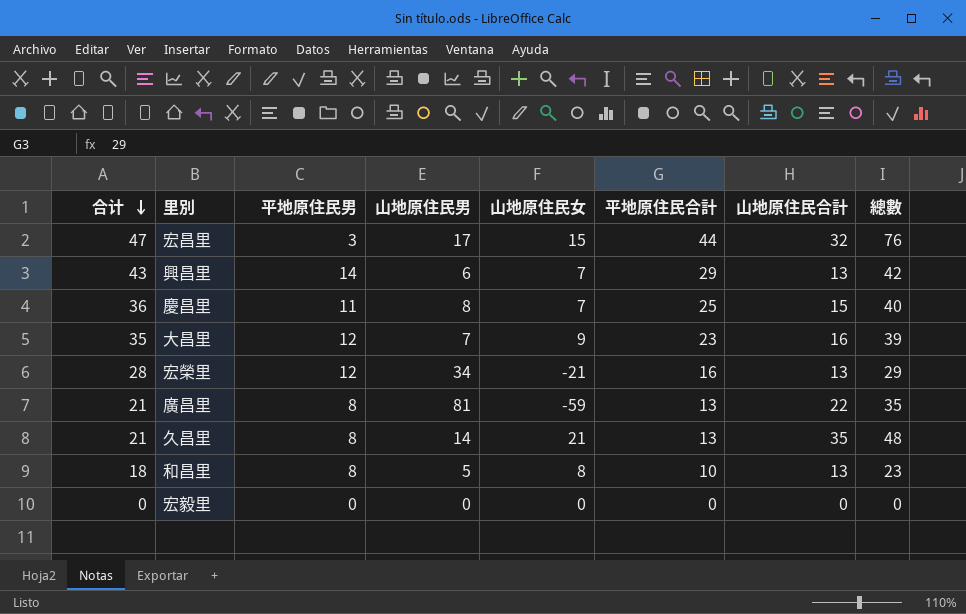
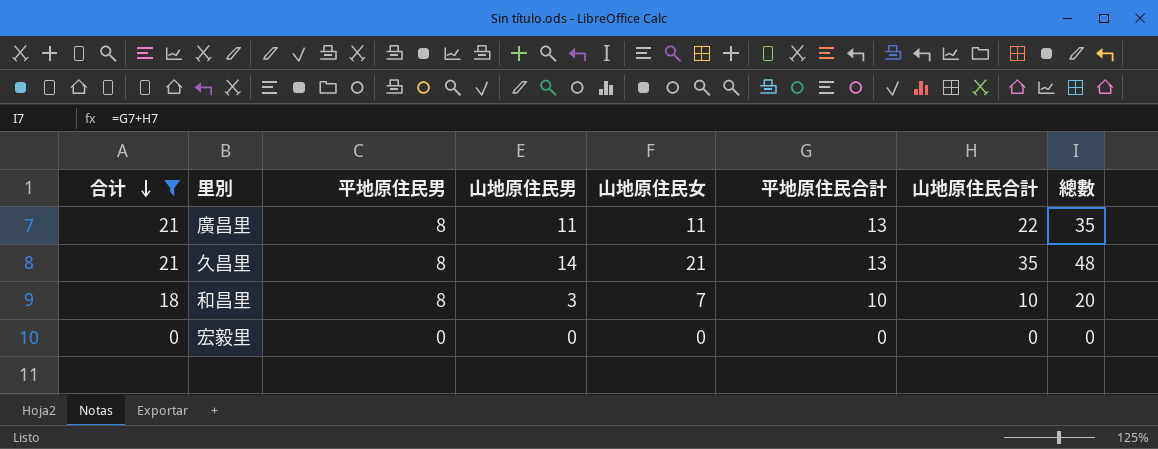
filter: none -> 合计 <= 21
廣昌里 | 山地原住民男: 81 -> 11
廣昌里 | 山地原住民女: -59 -> 11
和昌里 | 山地原住民男: 5 -> 3
和昌里 | 山地原住民女: 8 -> 7
和昌里 | 山地原住民合計: 13 -> 10
和昌里 | 總數: 23 -> 20

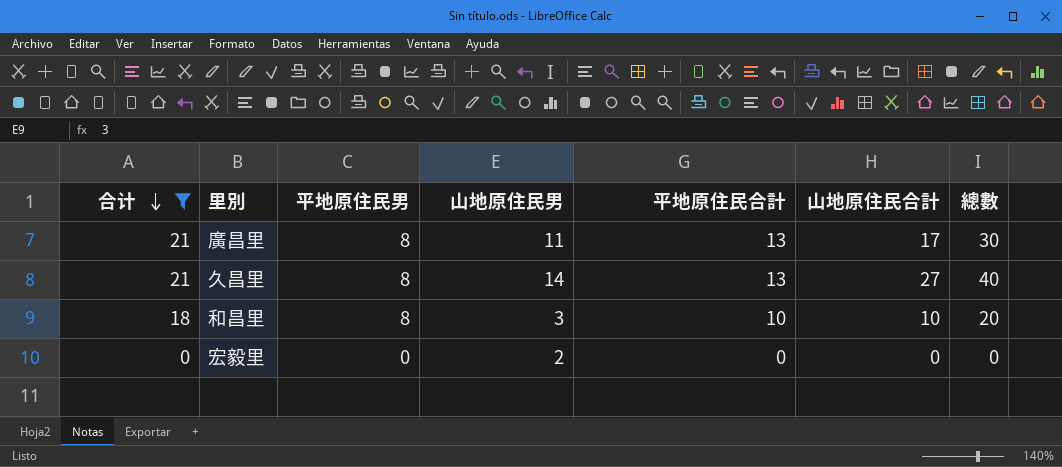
column 山地原住民女 | formula: [山地原住民合計] - [山地原住民男] -> none
廣昌里 | 山地原住民合計: 22 -> 17
廣昌里 | 總數: 35 -> 30
久昌里 | 山地原住民合計: 35 -> 27
久昌里 | 總數: 48 -> 40
宏毅里 | 山地原住民男: 0 -> 2

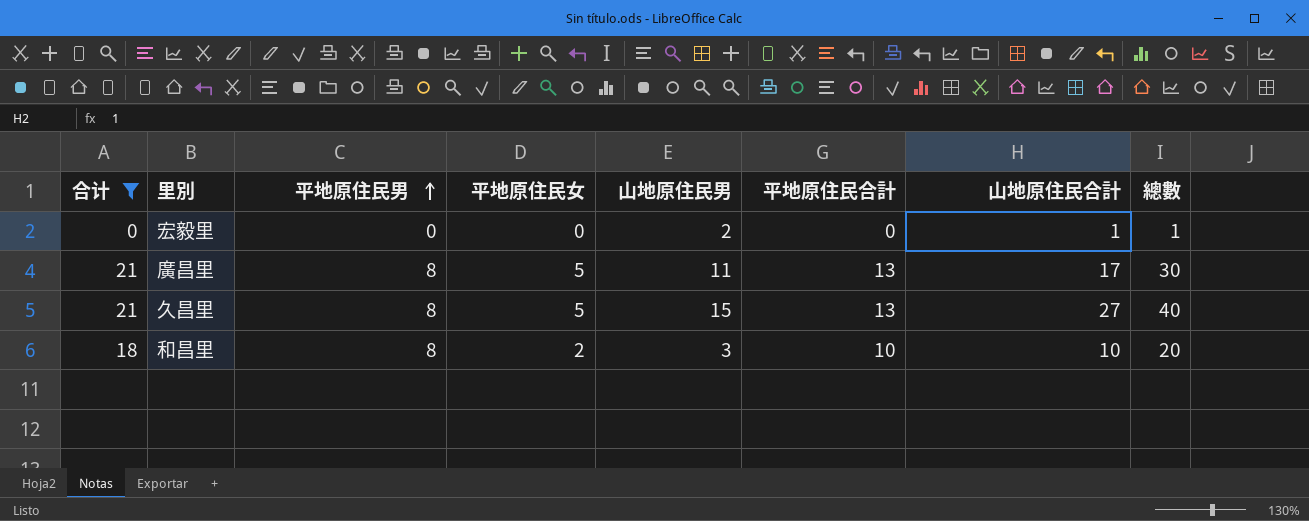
row order: 合计 descending -> 平地原住民男 ascending
column 平地原住民女 | formula: none -> [平地原住民合計] - [平地原住民男]
宏毅里 | 山地原住民合計: 0 -> 1
宏毅里 | 總數: 0 -> 1
久昌里 | 山地原住民男: 14 -> 15

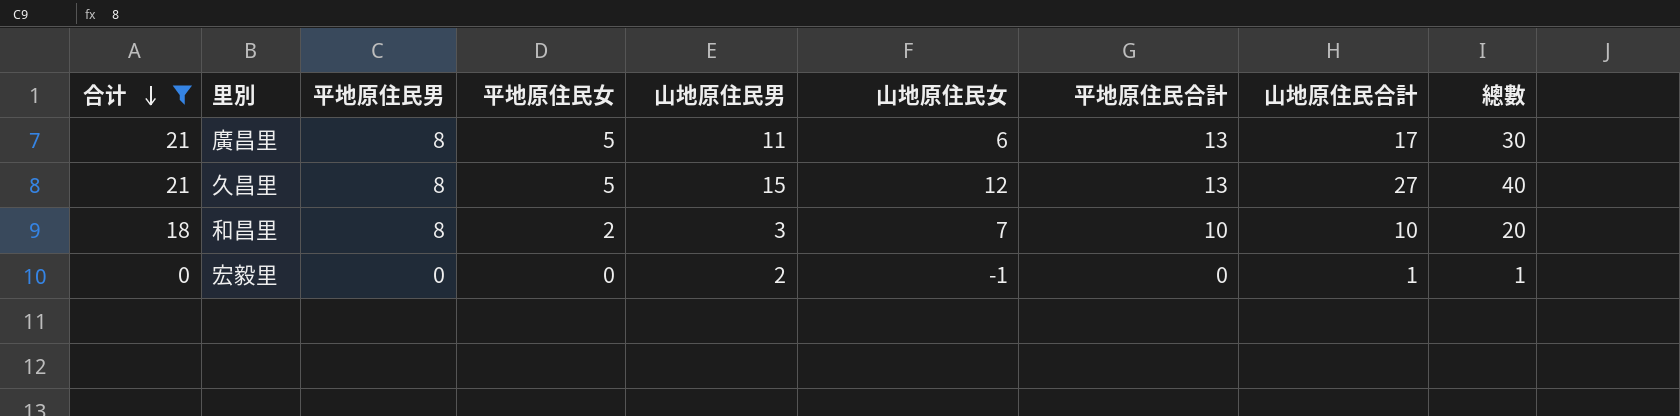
row order: 平地原住民男 ascending -> 合计 descending
column 山地原住民女 | formula: none -> [山地原住民合計] - [山地原住民男]

